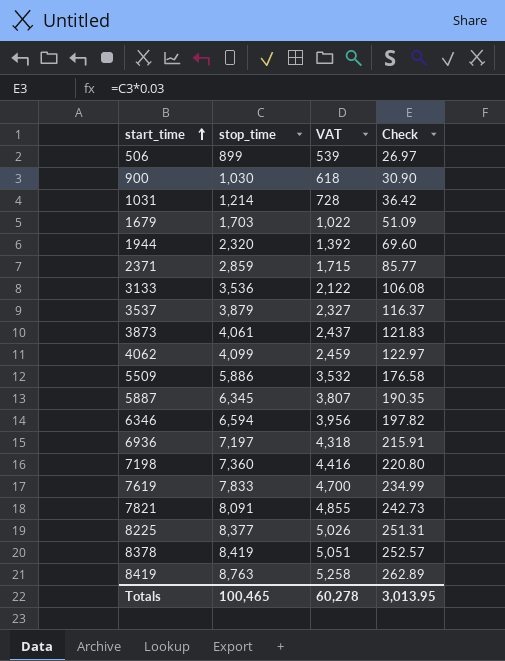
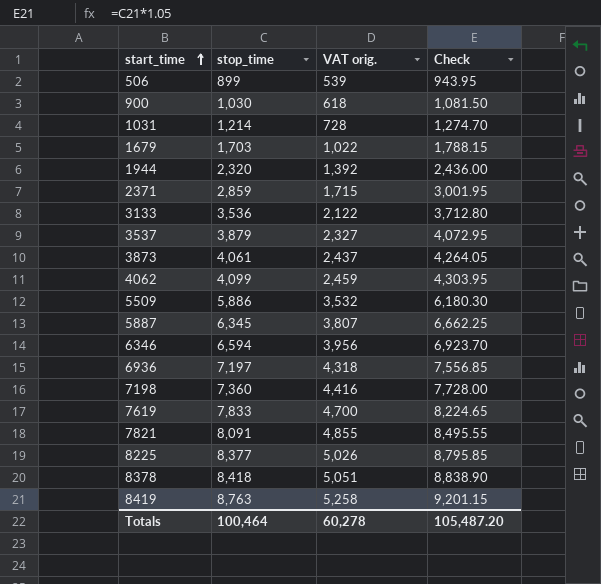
column name: VAT -> VAT orig.
column Check | formula: [stop_time] * 0.03 -> [stop_time] * 1.05
8378 | stop_time: 8,419 -> 8,418
Totals | stop_time: 100,465 -> 100,464
Totals | Check: 3,013.95 -> 105,487.20

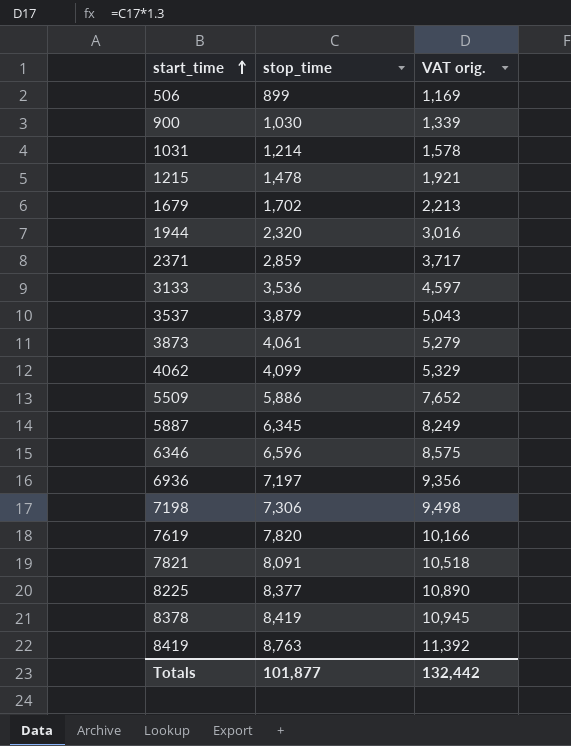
column Check | formula: [stop_time] * 1.05 -> none
column VAT orig. | formula: [stop_time] * 0.6 -> [stop_time] * 1.3
row 1215: none -> 1,478 | 1,921
1679 | stop_time: 1,703 -> 1,702
6346 | stop_time: 6,594 -> 6,596
7198 | stop_time: 7,360 -> 7,306
7619 | stop_time: 7,833 -> 7,820
8378 | stop_time: 8,418 -> 8,419
Totals | stop_time: 100,464 -> 101,877
Totals | VAT orig.: 60,278 -> 132,442

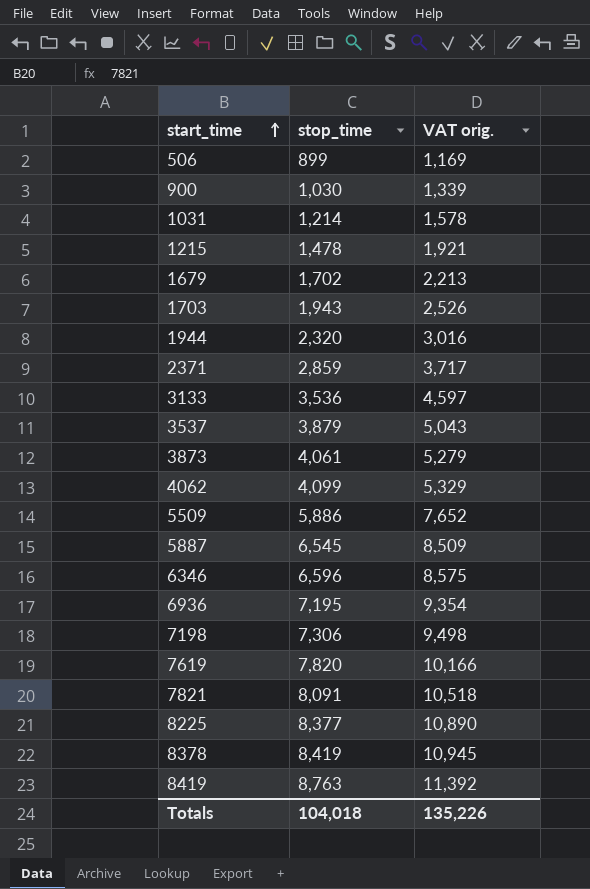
row 1703: none -> 1,943 | 2,526
5887 | stop_time: 6,345 -> 6,545
5887 | VAT orig.: 8,249 -> 8,509
6936 | stop_time: 7,197 -> 7,195
6936 | VAT orig.: 9,356 -> 9,354
Totals | stop_time: 101,877 -> 104,018
Totals | VAT orig.: 132,442 -> 135,226

